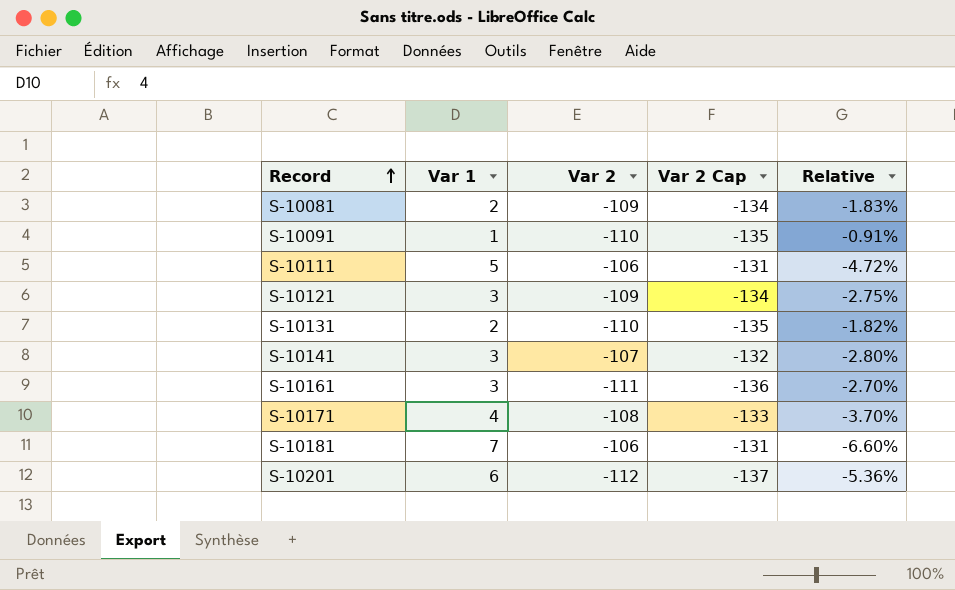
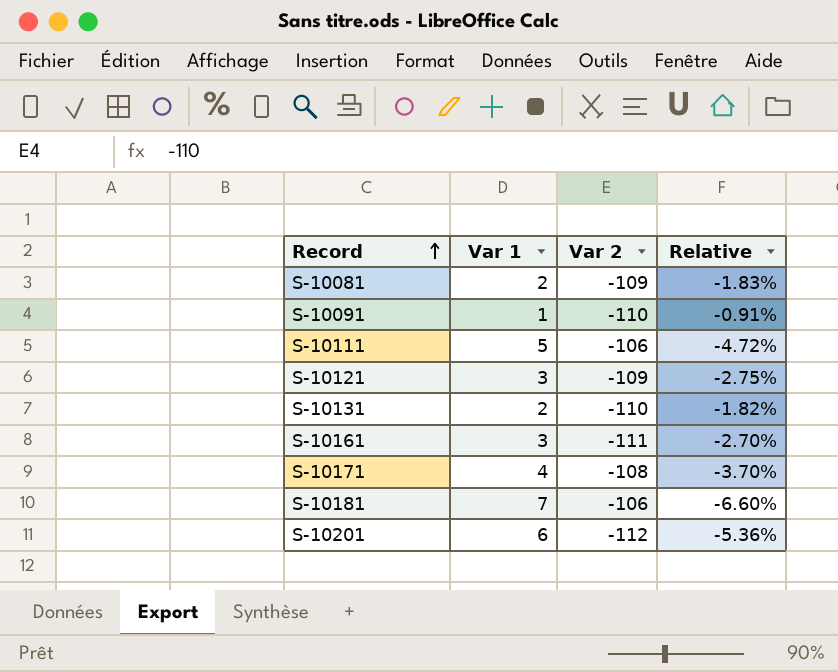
column Var 2 Cap | formula: [Var 2] - 25 -> none
row S-10141: 3 | -107 | -132 | -2.80% -> none

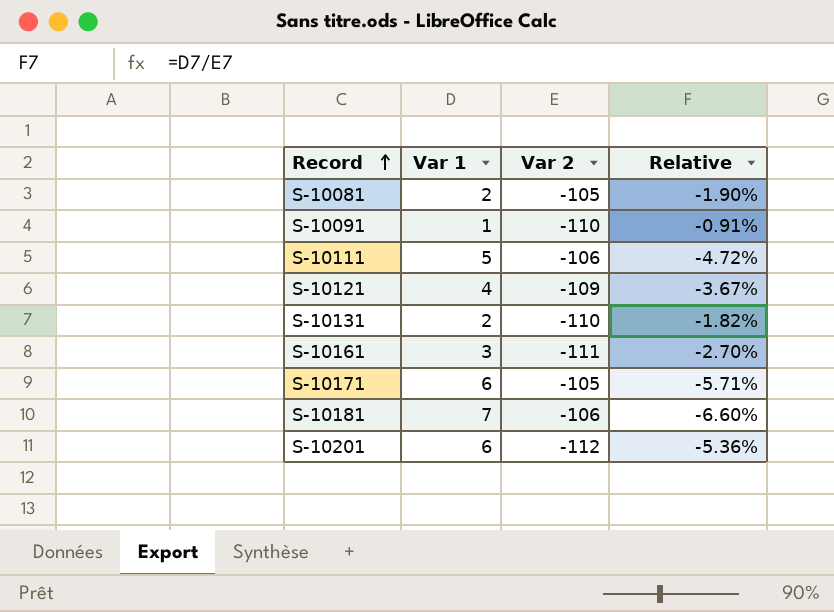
S-10081 | Var 2: -109 -> -105
S-10081 | Relative: -1.83% -> -1.90%
S-10121 | Var 1: 3 -> 4
S-10121 | Relative: -2.75% -> -3.67%
S-10171 | Var 1: 4 -> 6
S-10171 | Var 2: -108 -> -105
S-10171 | Relative: -3.70% -> -5.71%

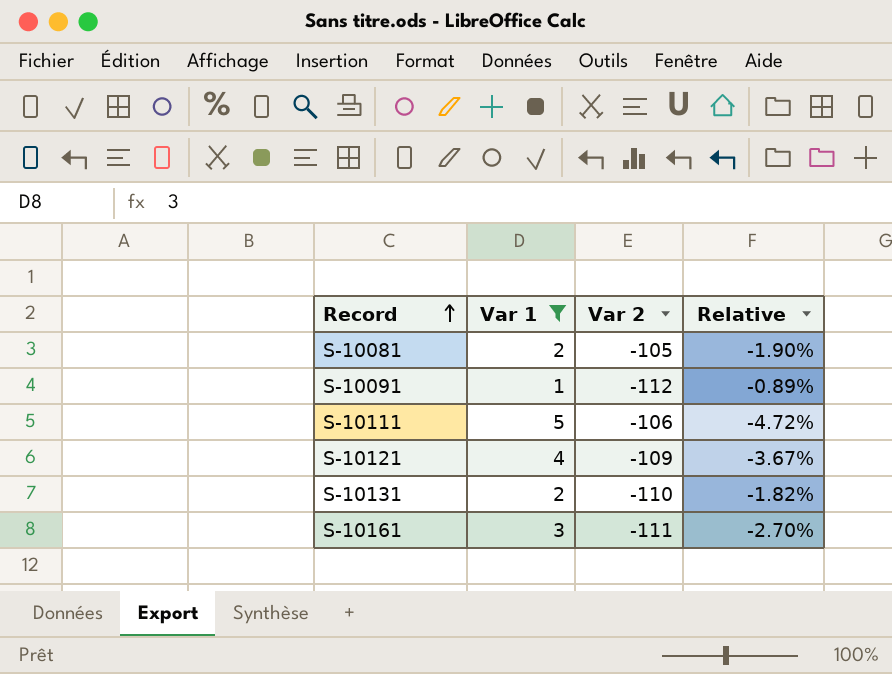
filter: none -> Var 1 <= 5
S-10091 | Var 2: -110 -> -112
S-10091 | Relative: -0.91% -> -0.89%

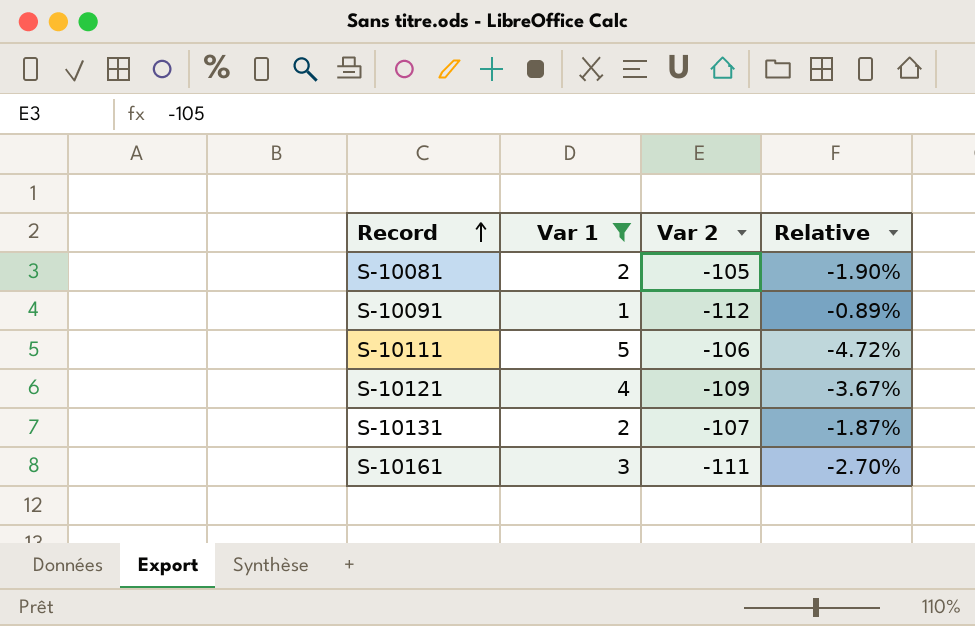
S-10131 | Var 2: -110 -> -107
S-10131 | Relative: -1.82% -> -1.87%

